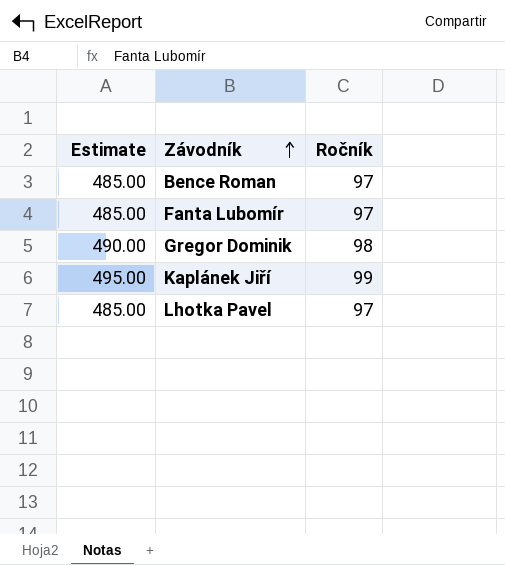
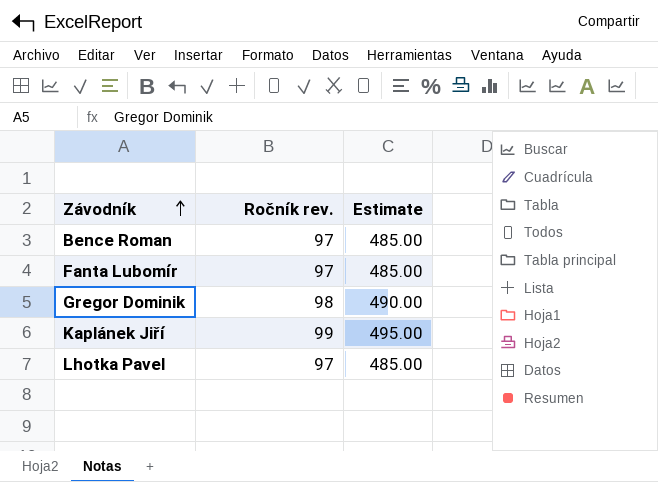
column name: Ročník -> Ročník rev.
column Estimate | position: 1 -> 3

